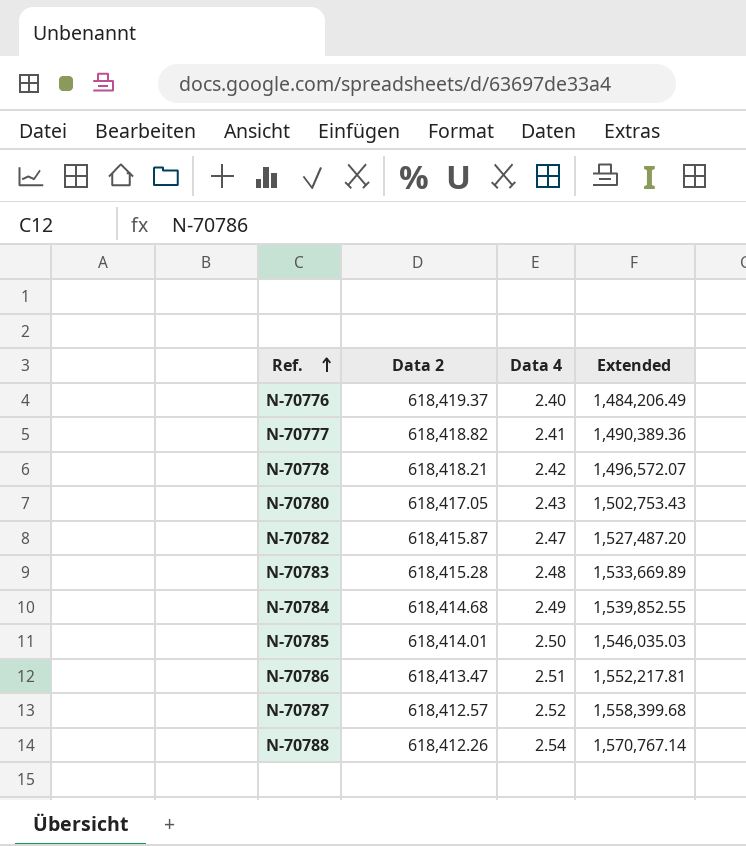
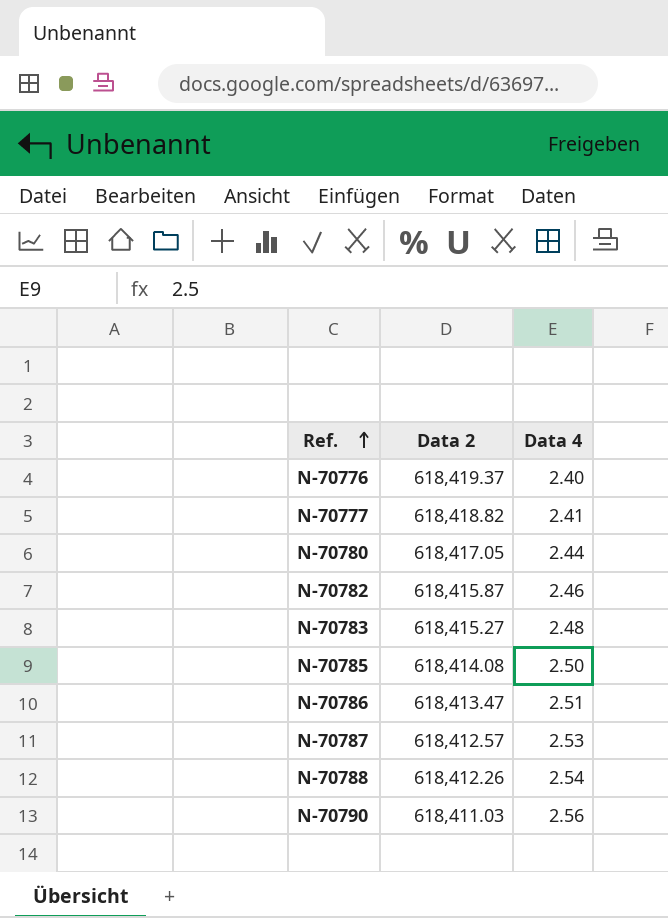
column Extended | formula: [Data 2] * [Data 4] -> none
row N-70778: 618,418.21 | 2.42 | 1,496,572.07 -> none
row N-70784: 618,414.68 | 2.49 | 1,539,852.55 -> none
N-70780 | Data 4: 2.43 -> 2.44
N-70782 | Data 4: 2.47 -> 2.46
N-70783 | Data 2: 618,415.28 -> 618,415.27
N-70785 | Data 2: 618,414.01 -> 618,414.08
N-70787 | Data 4: 2.52 -> 2.53
row N-70790: none -> 618,411.03 | 2.56

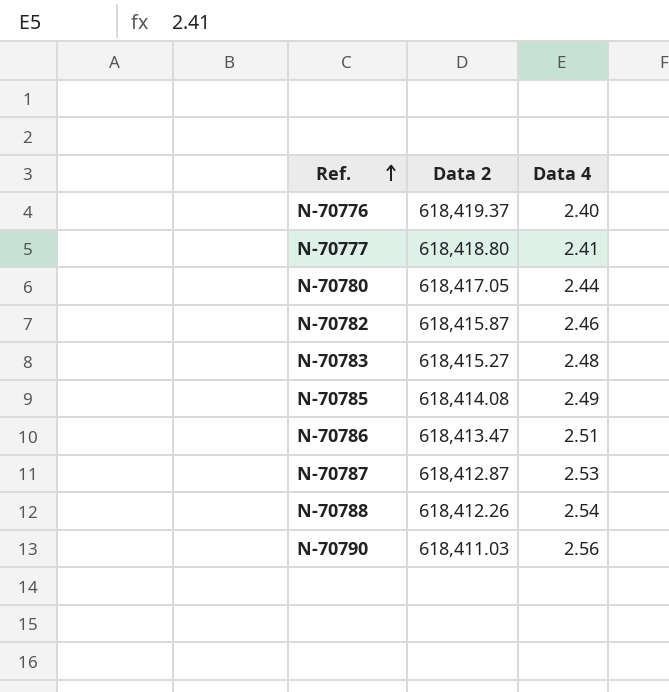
N-70777 | Data 2: 618,418.82 -> 618,418.80
N-70785 | Data 4: 2.50 -> 2.49
N-70787 | Data 2: 618,412.57 -> 618,412.87

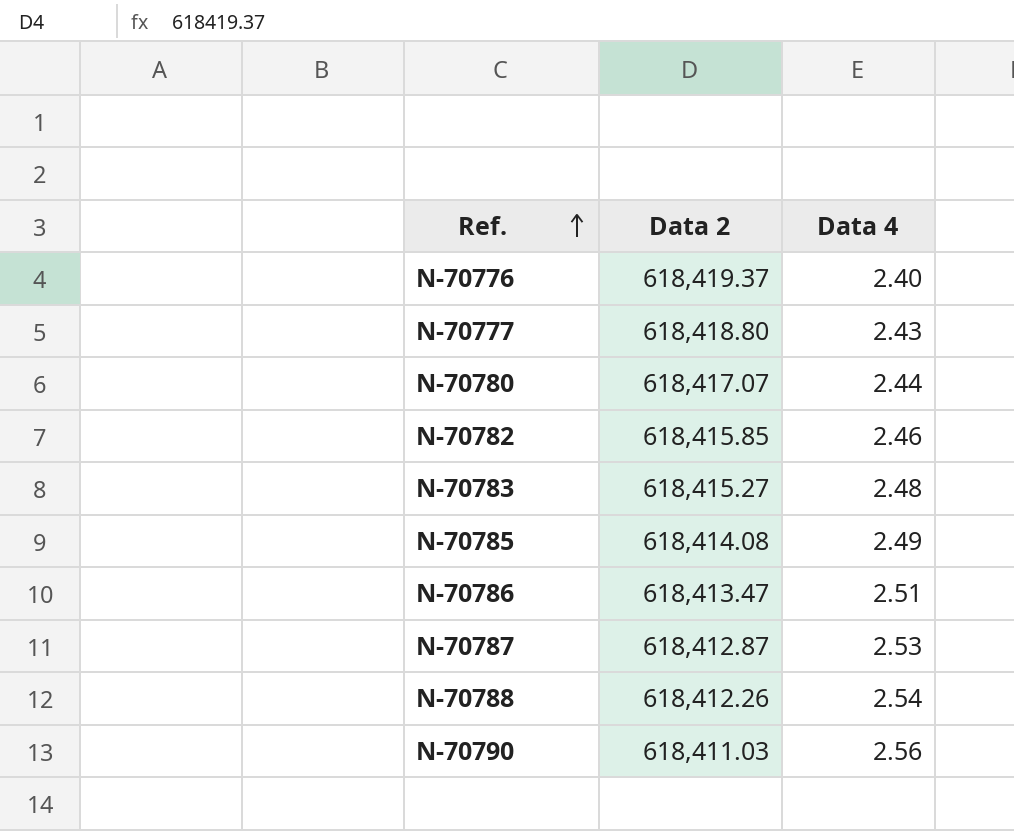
N-70777 | Data 4: 2.41 -> 2.43
N-70780 | Data 2: 618,417.05 -> 618,417.07
N-70782 | Data 2: 618,415.87 -> 618,415.85

